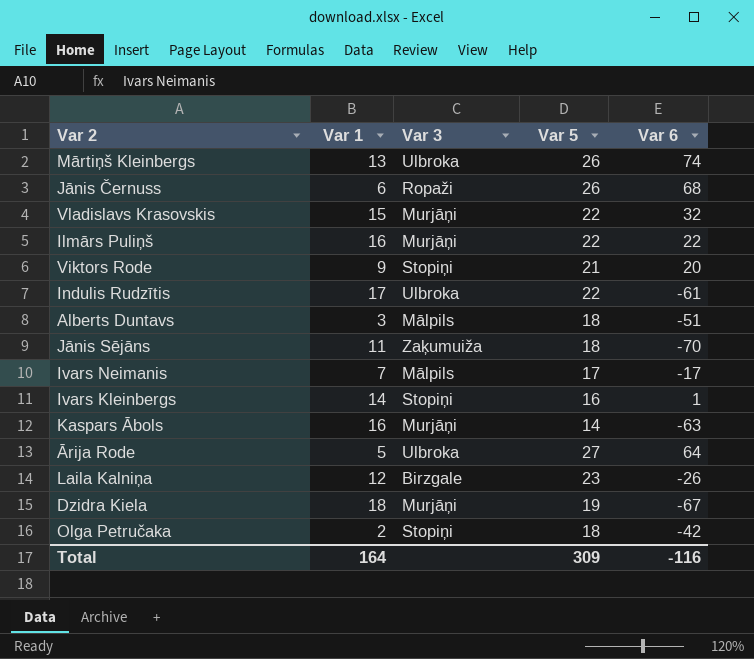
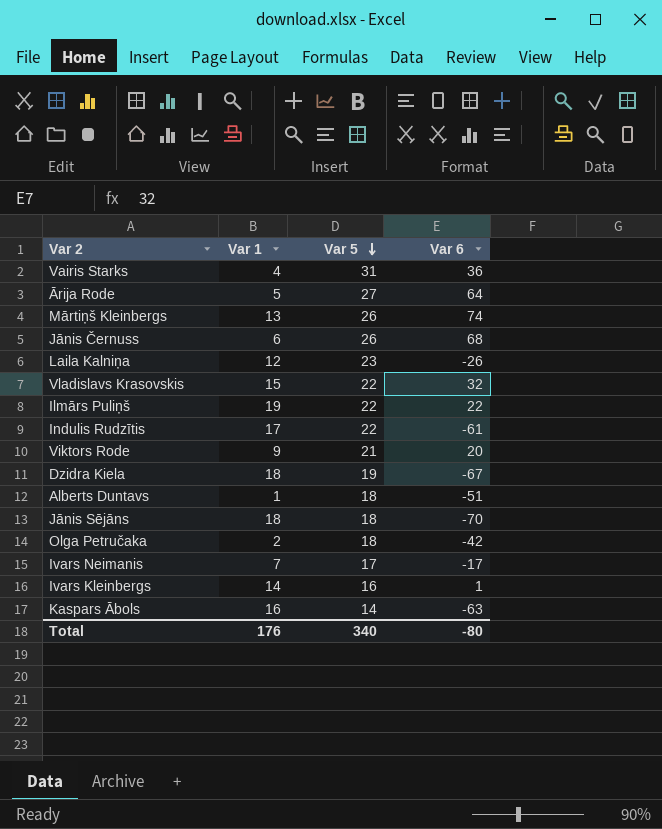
row order: none -> Var 5 descending
column Var 3 | position: 3 -> none
row Vairis Starks: none -> 4 | 31 | 36
Ilmārs Puliņš | Var 1: 16 -> 19
Alberts Duntavs | Var 1: 3 -> 1
Jānis Sējāns | Var 1: 11 -> 18
Total | Var 1: 164 -> 176
Total | Var 5: 309 -> 340
Total | Var 6: -116 -> -80

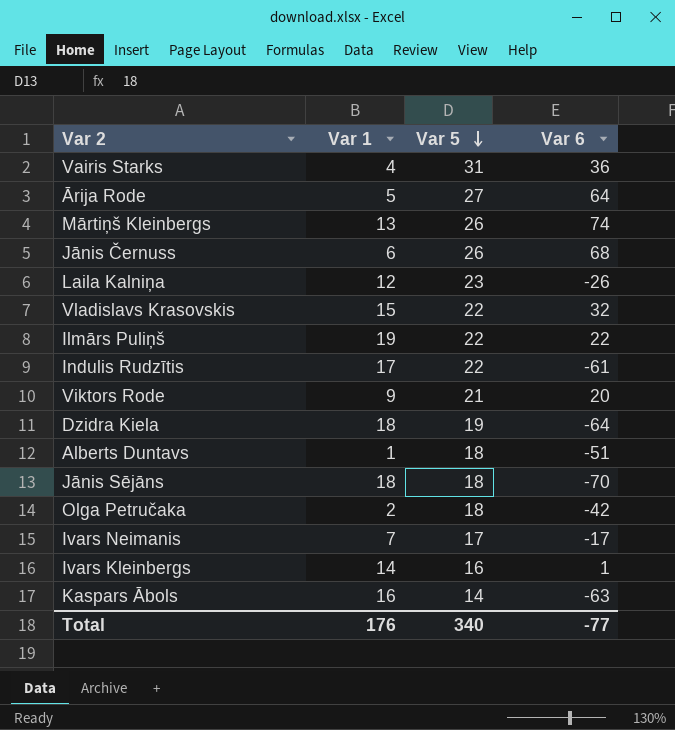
Dzidra Kiela | Var 6: -67 -> -64
Total | Var 6: -80 -> -77

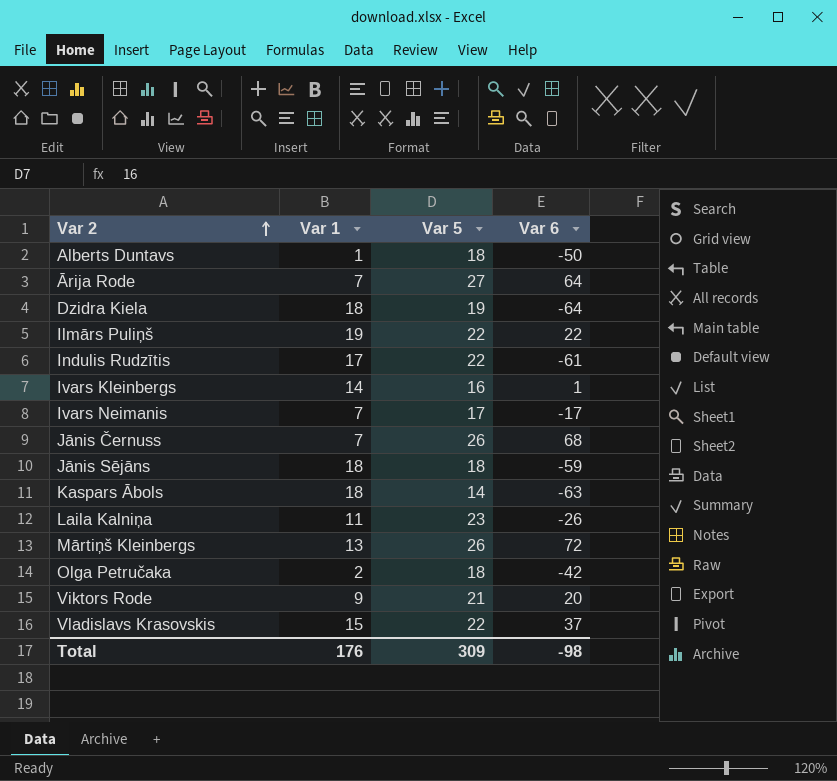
row order: Var 5 descending -> Var 2 ascending
row Vairis Starks: 4 | 31 | 36 -> none
Alberts Duntavs | Var 6: -51 -> -50
Ārija Rode | Var 1: 5 -> 7
Jānis Černuss | Var 1: 6 -> 7
Jānis Sējāns | Var 6: -70 -> -59
Kaspars Ābols | Var 1: 16 -> 18
Laila Kalniņa | Var 1: 12 -> 11
Mārtiņš Kleinbergs | Var 6: 74 -> 72
Vladislavs Krasovskis | Var 6: 32 -> 37
Total | Var 5: 340 -> 309
Total | Var 6: -77 -> -98

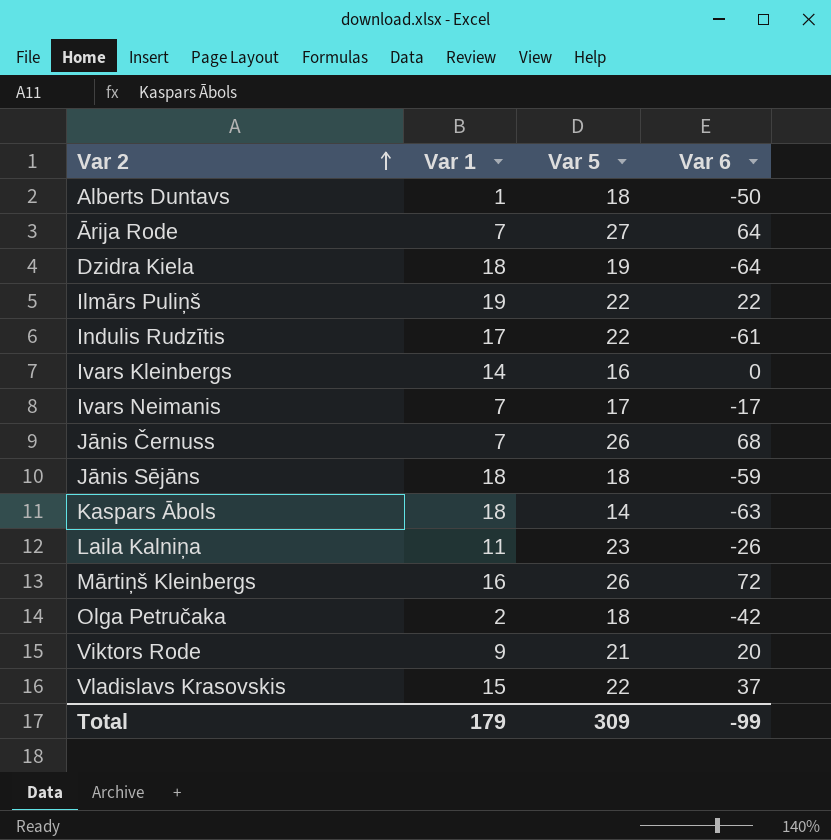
Ivars Kleinbergs | Var 6: 1 -> 0
Mārtiņš Kleinbergs | Var 1: 13 -> 16
Total | Var 1: 176 -> 179
Total | Var 6: -98 -> -99

